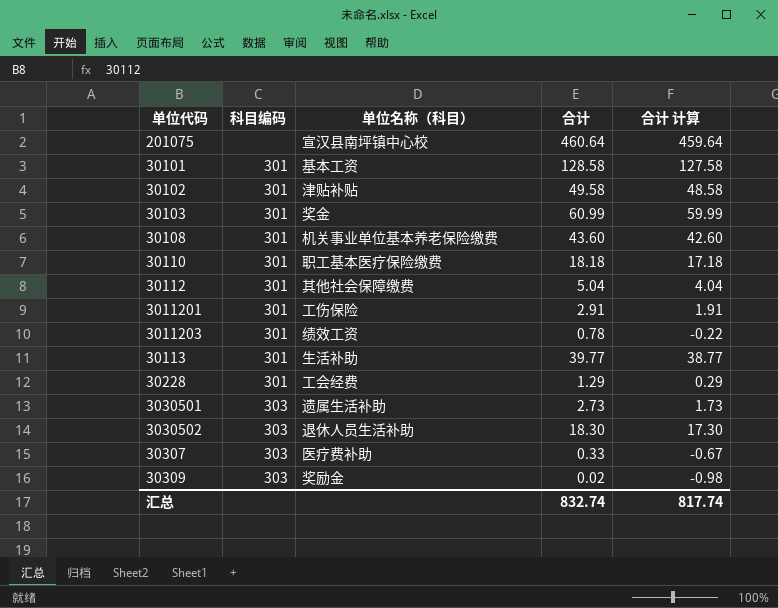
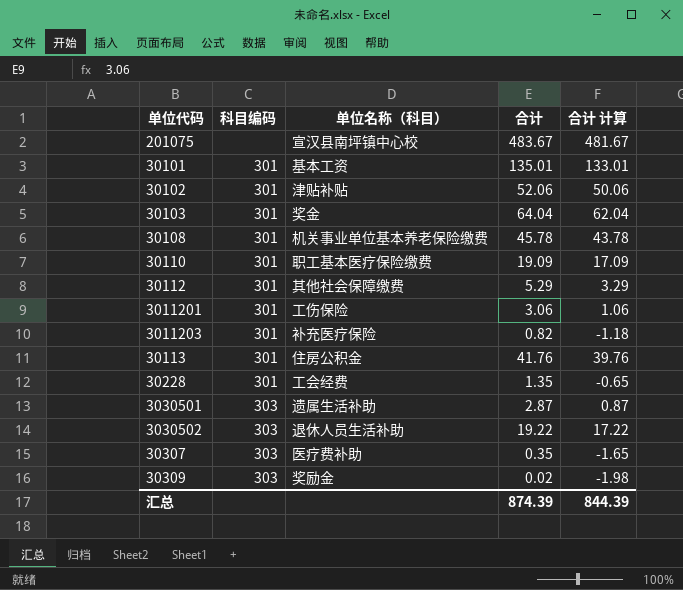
column 合计 计算 | formula: [合计] - 1 -> [合计] - 2
201075 | 合计: 460.64 -> 483.67
30101 | 合计: 128.58 -> 135.01
30102 | 合计: 49.58 -> 52.06
30103 | 合计: 60.99 -> 64.04
30108 | 合计: 43.60 -> 45.78
30110 | 合计: 18.18 -> 19.09
30112 | 合计: 5.04 -> 5.29
3011201 | 合计: 2.91 -> 3.06
3011203 | 单位名称（科目）: 绩效工资 -> 补充医疗保险
3011203 | 合计: 0.78 -> 0.82
30113 | 单位名称（科目）: 生活补助 -> 住房公积金
30113 | 合计: 39.77 -> 41.76
30228 | 合计: 1.29 -> 1.35
3030501 | 合计: 2.73 -> 2.87
3030502 | 合计: 18.30 -> 19.22
30307 | 合计: 0.33 -> 0.35
汇总 | 合计: 832.74 -> 874.39
汇总 | 合计 计算: 817.74 -> 844.39

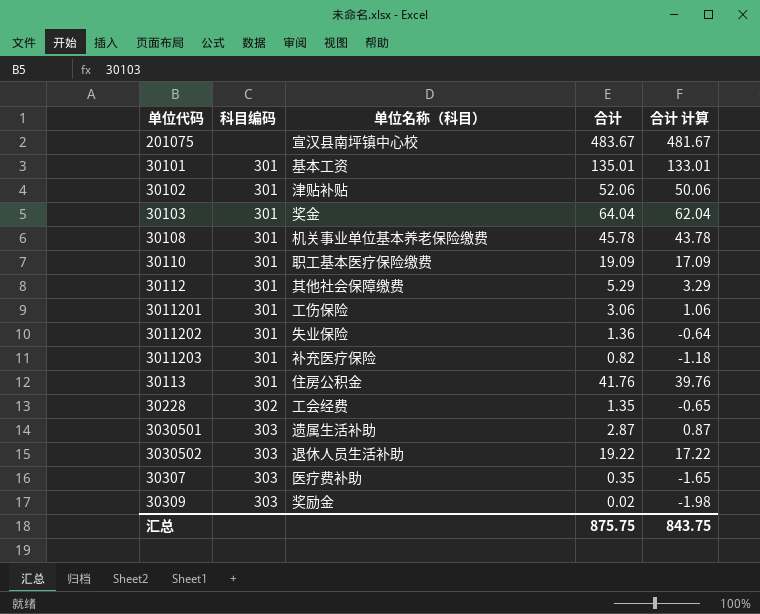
row 3011202: none -> 301 | 失业保险 | 1.36 | -0.64
30228 | 科目编码: 301 -> 302
汇总 | 合计: 874.39 -> 875.75
汇总 | 合计 计算: 844.39 -> 843.75

